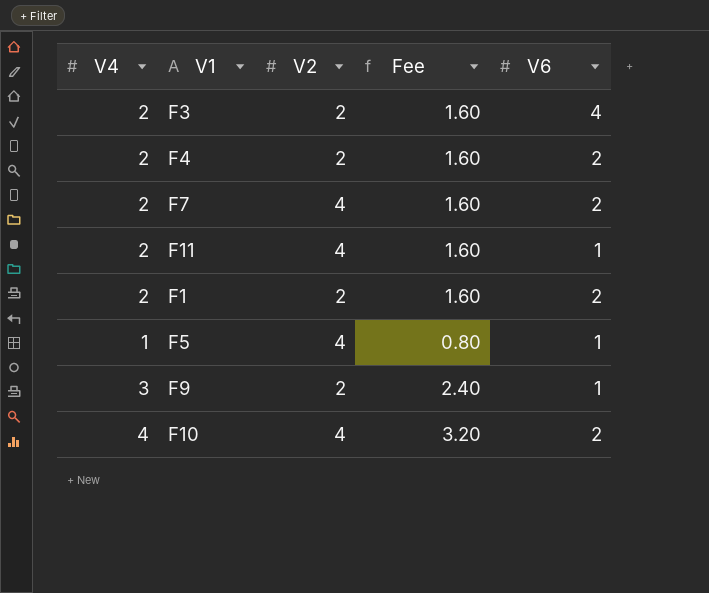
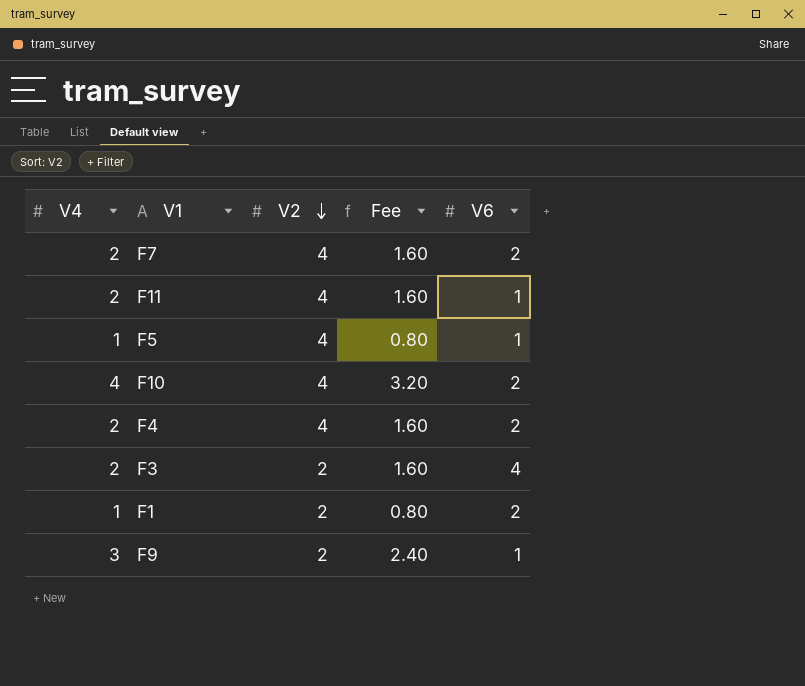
row order: none -> V2 descending
F4 | V2: 2 -> 4
F1 | V4: 2 -> 1
F1 | Fee: 1.60 -> 0.80

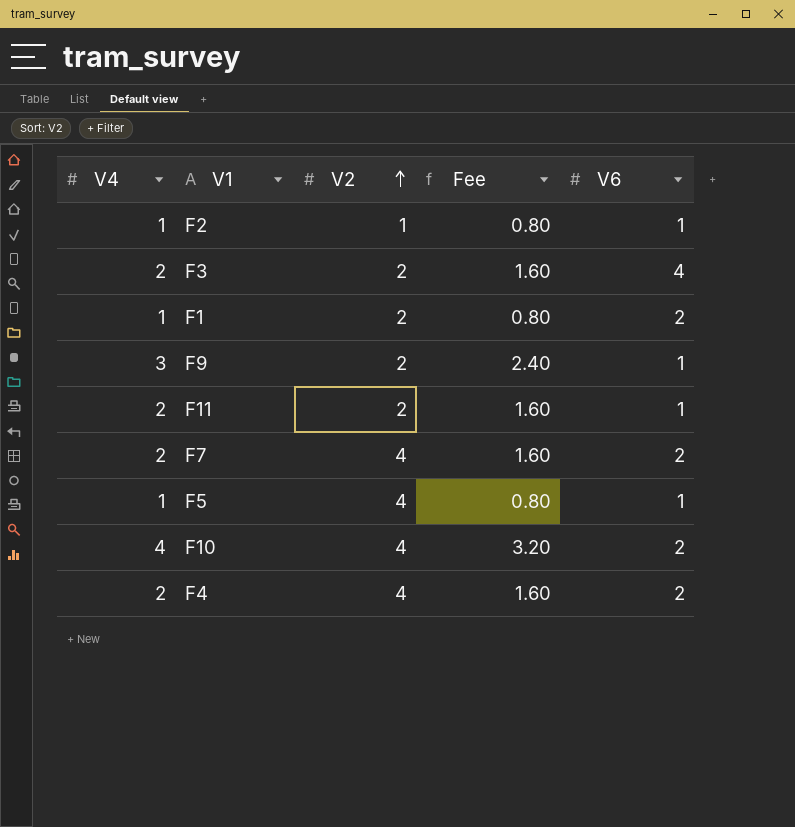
row order: V2 descending -> V2 ascending
row F2: none -> 1 | 1 | 0.80 | 1
F11 | V2: 4 -> 2

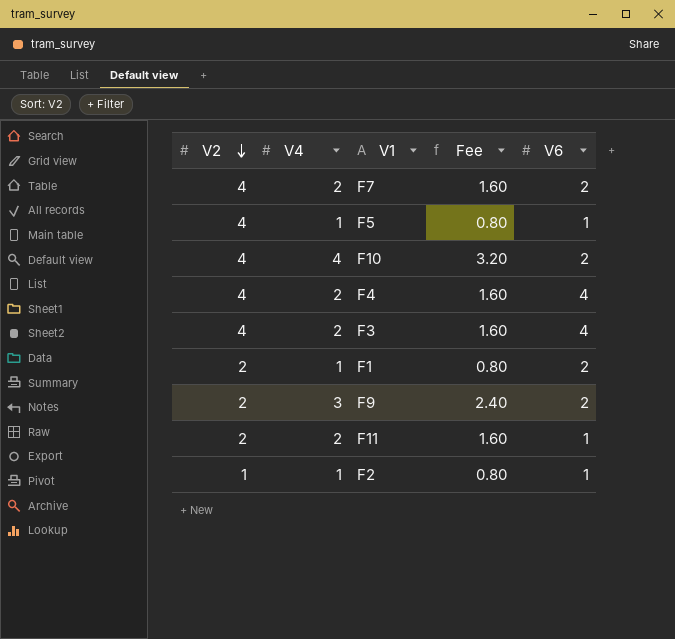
row order: V2 ascending -> V2 descending
column V2 | position: 3 -> 1
F4 | V6: 2 -> 4
F3 | V2: 2 -> 4
F9 | V6: 1 -> 2

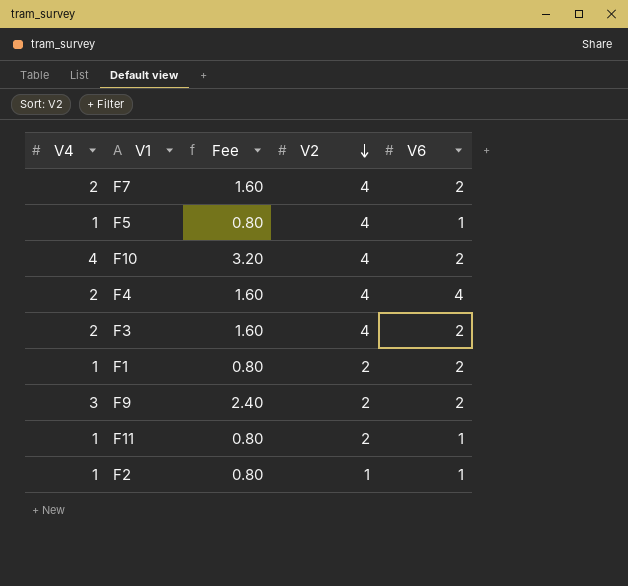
column V2 | position: 1 -> 4
F3 | V6: 4 -> 2
F11 | V4: 2 -> 1
F11 | Fee: 1.60 -> 0.80

